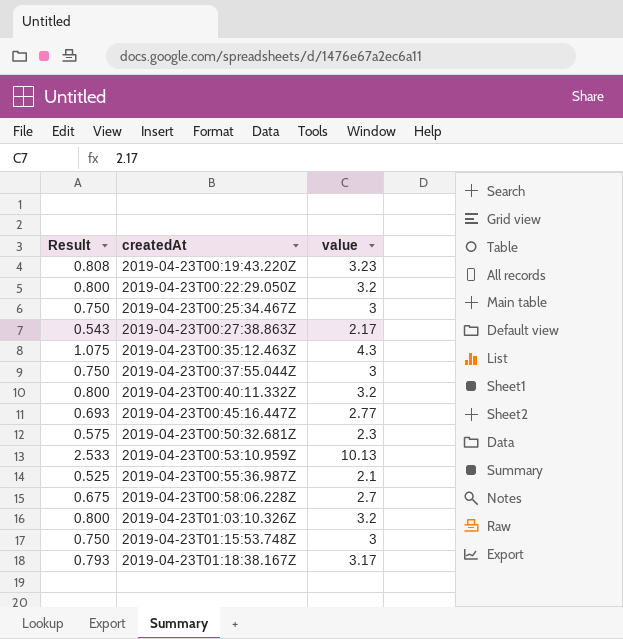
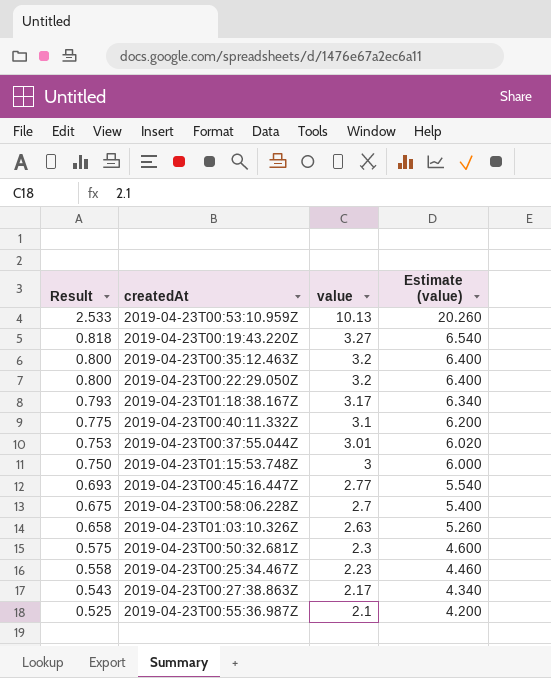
row order: createdAt ascending -> Result descending
column Estimate (value) | formula: none -> [value] * 2
2019-04-23T00:19:43.220Z | Result: 0.808 -> 0.818
2019-04-23T00:19:43.220Z | value: 3.23 -> 3.27
2019-04-23T00:35:12.463Z | Result: 1.075 -> 0.800
2019-04-23T00:35:12.463Z | value: 4.3 -> 3.2
2019-04-23T00:40:11.332Z | Result: 0.800 -> 0.775
2019-04-23T00:40:11.332Z | value: 3.2 -> 3.1
2019-04-23T00:37:55.044Z | Result: 0.750 -> 0.753
2019-04-23T00:37:55.044Z | value: 3 -> 3.01
2019-04-23T01:03:10.326Z | Result: 0.800 -> 0.658
2019-04-23T01:03:10.326Z | value: 3.2 -> 2.63
2019-04-23T00:25:34.467Z | Result: 0.750 -> 0.558
2019-04-23T00:25:34.467Z | value: 3 -> 2.23

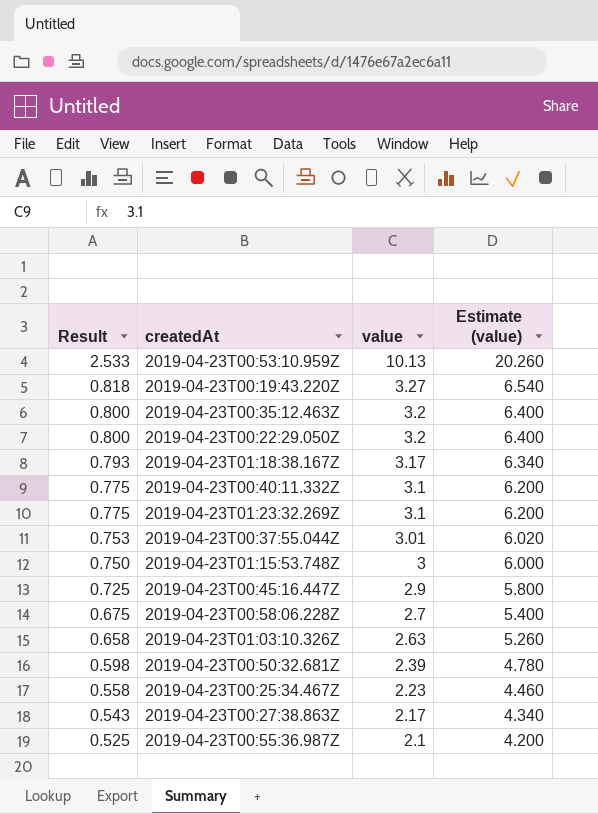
row 2019-04-23T01:23:32.269Z: none -> 0.775 | 3.1 | 6.200
2019-04-23T00:45:16.447Z | Result: 0.693 -> 0.725
2019-04-23T00:45:16.447Z | value: 2.77 -> 2.9
2019-04-23T00:45:16.447Z | Estimate (value): 5.540 -> 5.800
2019-04-23T00:50:32.681Z | Result: 0.575 -> 0.598
2019-04-23T00:50:32.681Z | value: 2.3 -> 2.39
2019-04-23T00:50:32.681Z | Estimate (value): 4.600 -> 4.780

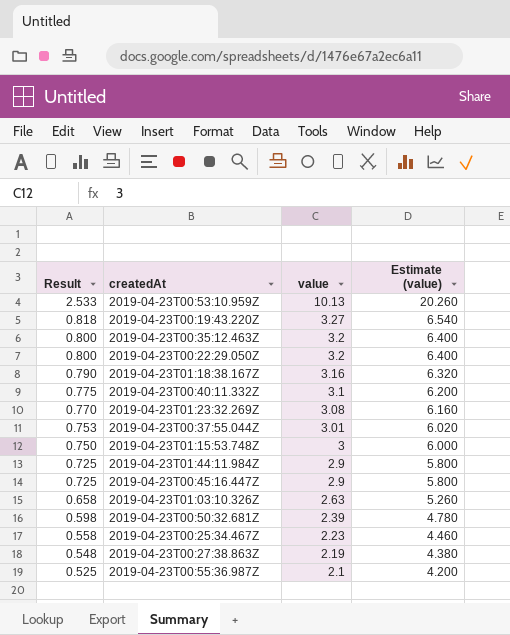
row 2019-04-23T00:58:06.228Z: 0.675 | 2.7 | 5.400 -> none
2019-04-23T01:18:38.167Z | Result: 0.793 -> 0.790
2019-04-23T01:18:38.167Z | value: 3.17 -> 3.16
2019-04-23T01:18:38.167Z | Estimate (value): 6.340 -> 6.320
2019-04-23T01:23:32.269Z | Result: 0.775 -> 0.770
2019-04-23T01:23:32.269Z | value: 3.1 -> 3.08
2019-04-23T01:23:32.269Z | Estimate (value): 6.200 -> 6.160
row 2019-04-23T01:44:11.984Z: none -> 0.725 | 2.9 | 5.800
2019-04-23T00:27:38.863Z | Result: 0.543 -> 0.548
2019-04-23T00:27:38.863Z | value: 2.17 -> 2.19
2019-04-23T00:27:38.863Z | Estimate (value): 4.340 -> 4.380

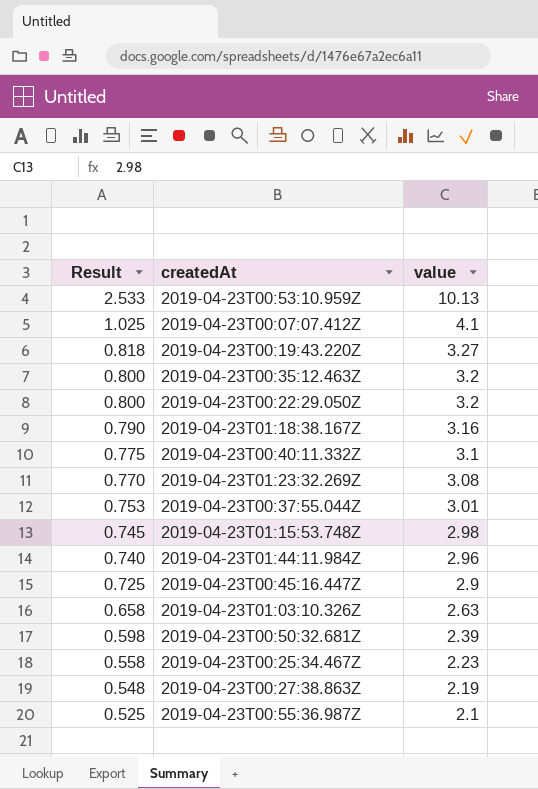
column Estimate (value) | formula: [value] * 2 -> none
row 2019-04-23T00:07:07.412Z: none -> 1.025 | 4.1
2019-04-23T01:15:53.748Z | Result: 0.750 -> 0.745
2019-04-23T01:15:53.748Z | value: 3 -> 2.98
2019-04-23T01:44:11.984Z | Result: 0.725 -> 0.740
2019-04-23T01:44:11.984Z | value: 2.9 -> 2.96

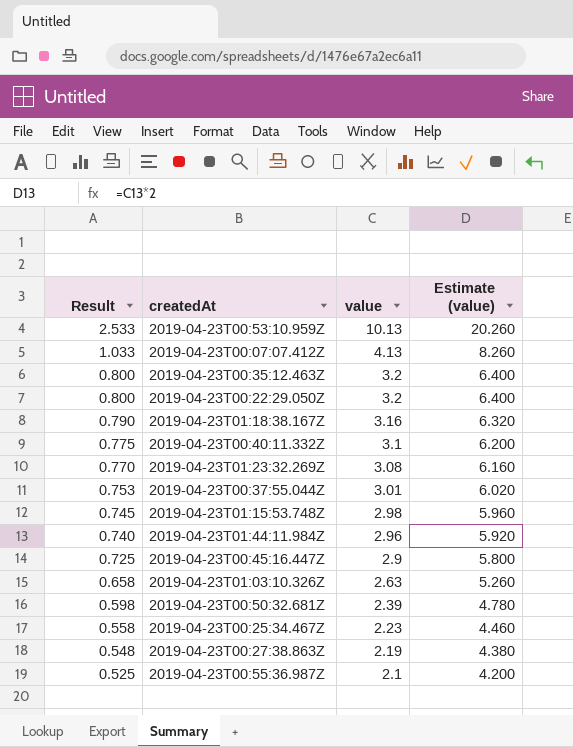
column Estimate (value) | formula: none -> [value] * 2
row 2019-04-23T00:19:43.220Z: 0.818 | 3.27 -> none
2019-04-23T00:07:07.412Z | Result: 1.025 -> 1.033
2019-04-23T00:07:07.412Z | value: 4.1 -> 4.13

